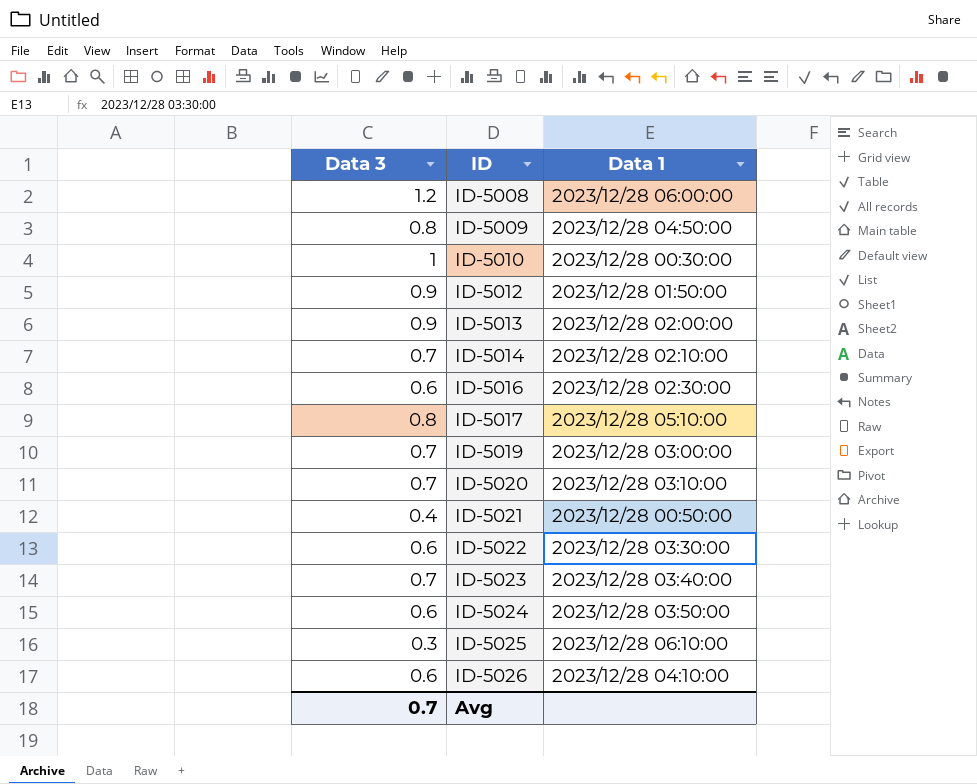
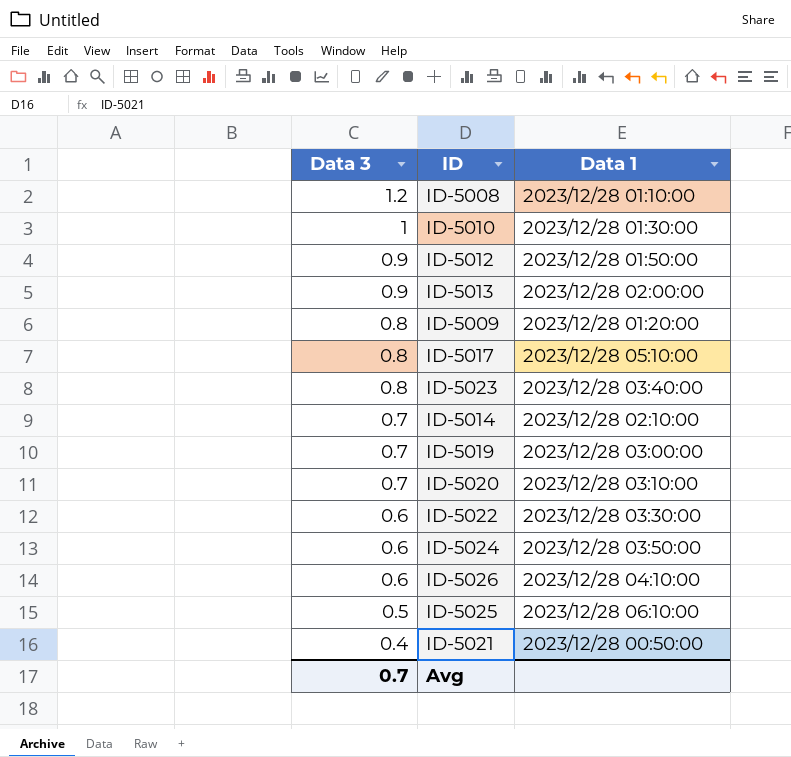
row order: ID ascending -> Data 3 descending
row ID-5016: 0.6 | 2023/12/28 02:30:00 -> none
ID-5008 | Data 1: 2023/12/28 06:00:00 -> 2023/12/28 01:10:00
ID-5010 | Data 1: 2023/12/28 00:30:00 -> 2023/12/28 01:30:00
ID-5009 | Data 1: 2023/12/28 04:50:00 -> 2023/12/28 01:20:00
ID-5023 | Data 3: 0.7 -> 0.8
ID-5025 | Data 3: 0.3 -> 0.5

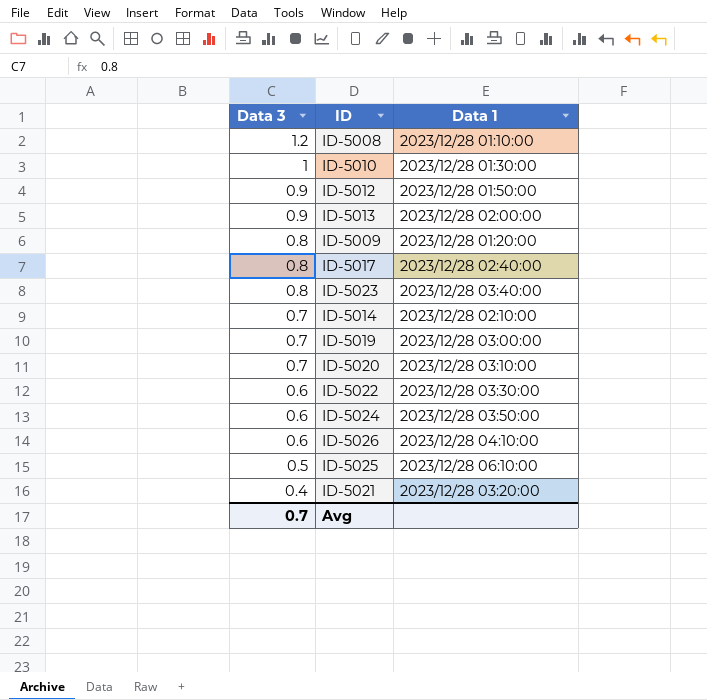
ID-5017 | Data 1: 2023/12/28 05:10:00 -> 2023/12/28 02:40:00
ID-5021 | Data 1: 2023/12/28 00:50:00 -> 2023/12/28 03:20:00

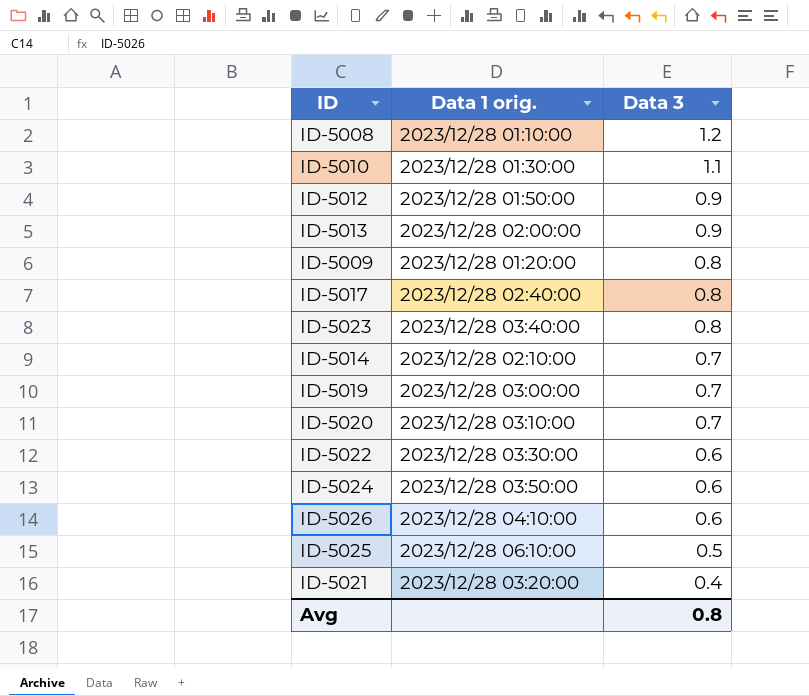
column name: Data 1 -> Data 1 orig.
column Data 3 | position: 1 -> 3
ID-5010 | Data 3: 1 -> 1.1
Avg | Data 3: 0.7 -> 0.8

